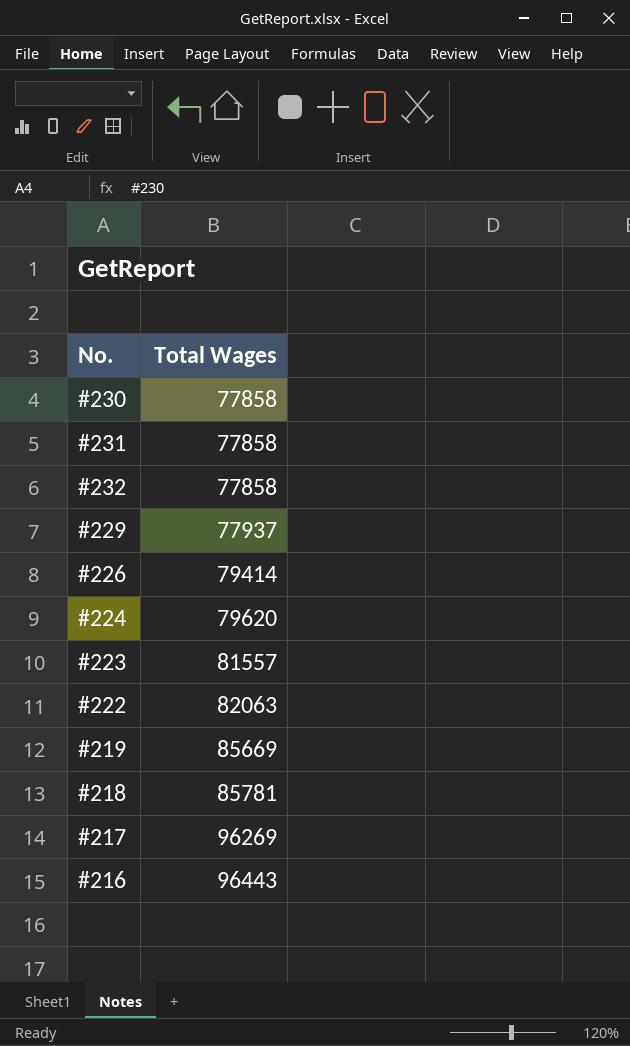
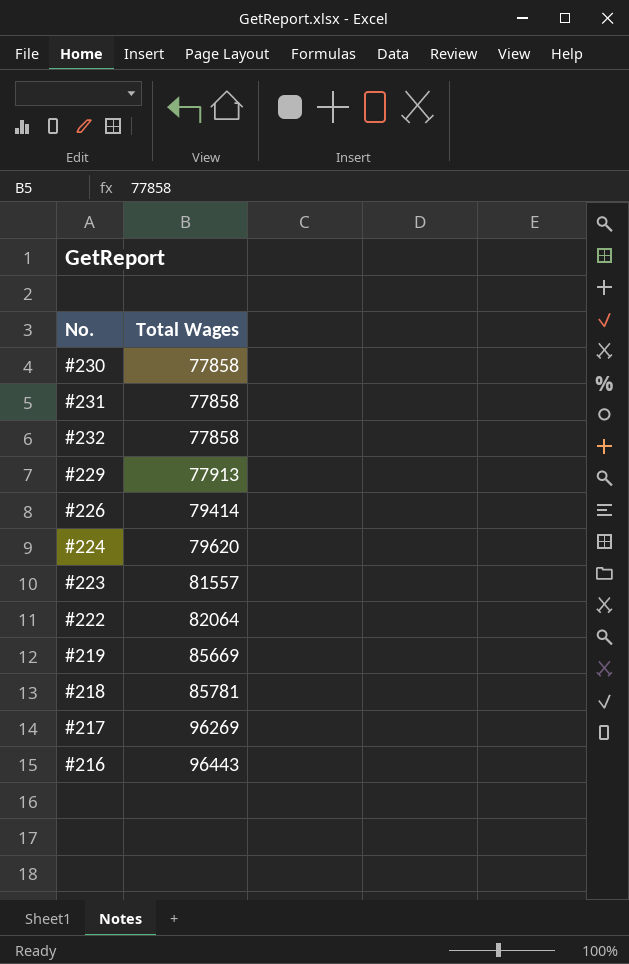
#229 | Total Wages: 77937 -> 77913
#222 | Total Wages: 82063 -> 82064

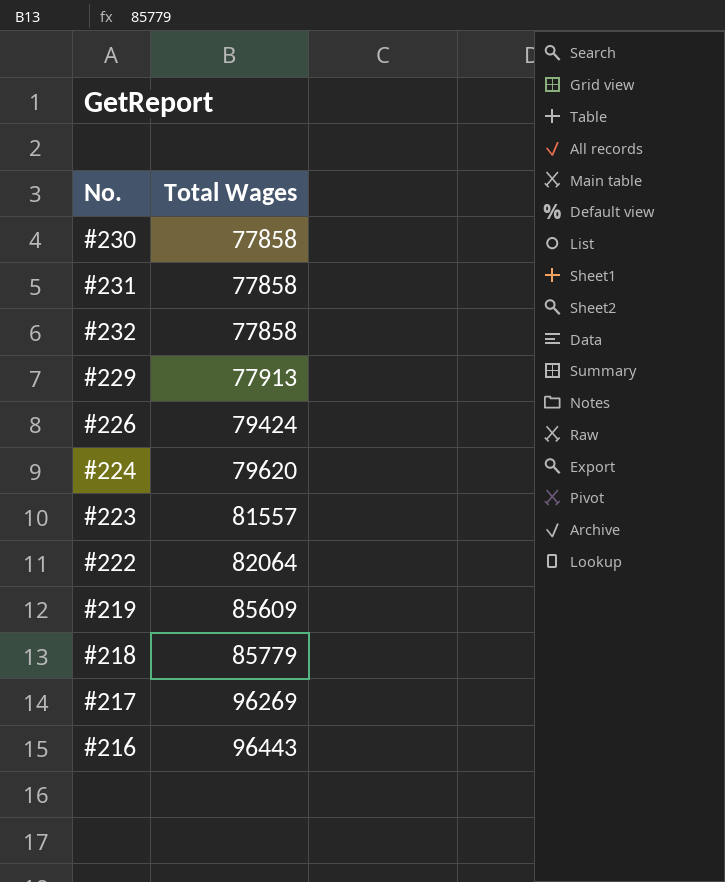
#226 | Total Wages: 79414 -> 79424
#219 | Total Wages: 85669 -> 85609
#218 | Total Wages: 85781 -> 85779

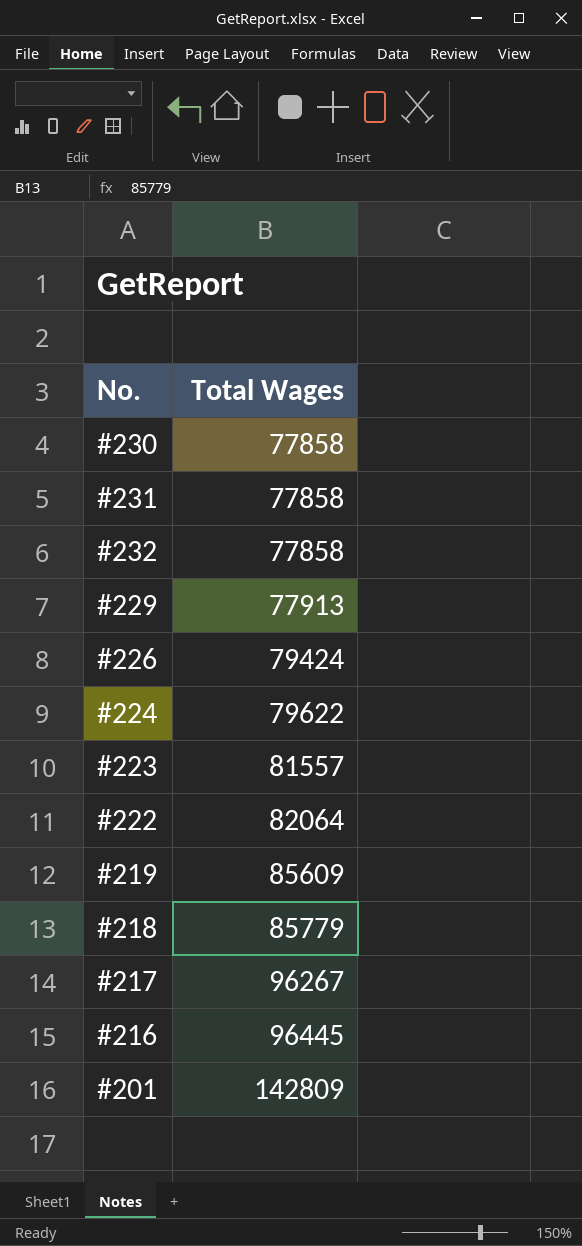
#224 | Total Wages: 79620 -> 79622
#217 | Total Wages: 96269 -> 96267
#216 | Total Wages: 96443 -> 96445
row #201: none -> 142809

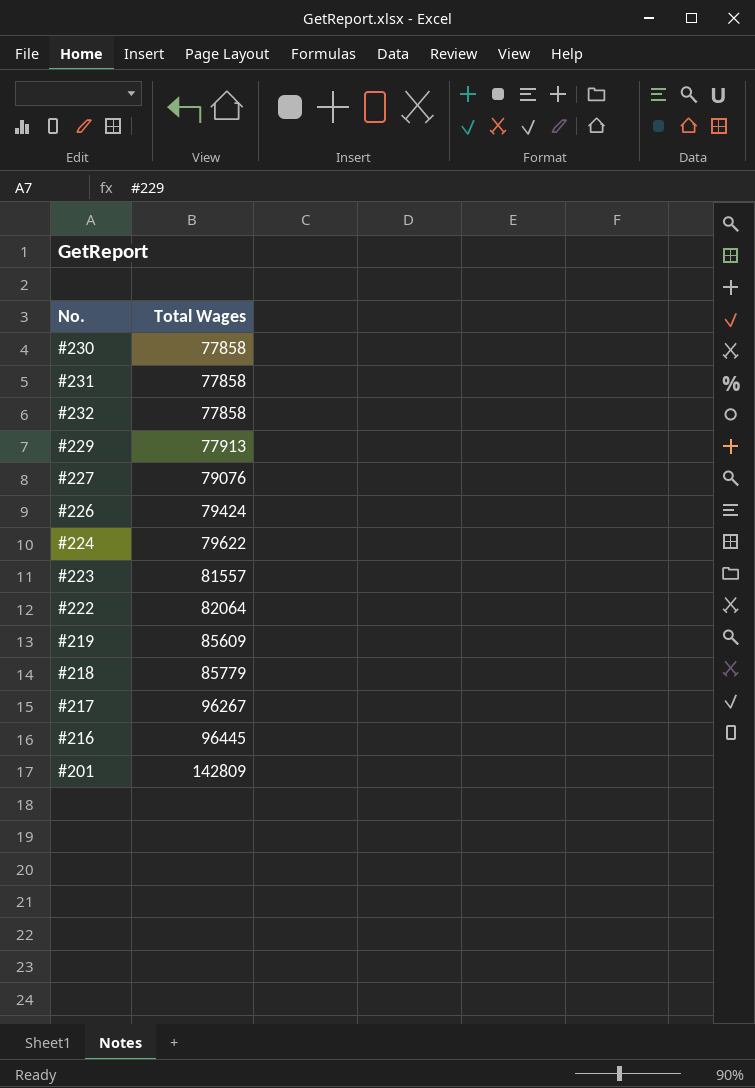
row #227: none -> 79076

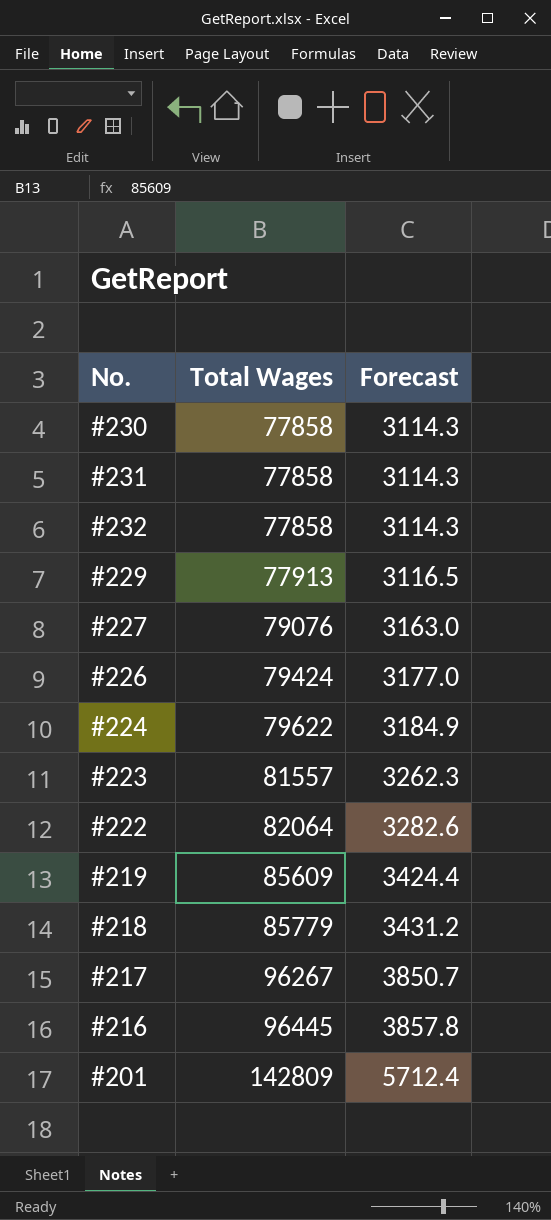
column Forecast | formula: none -> [Total Wages] * 0.04

